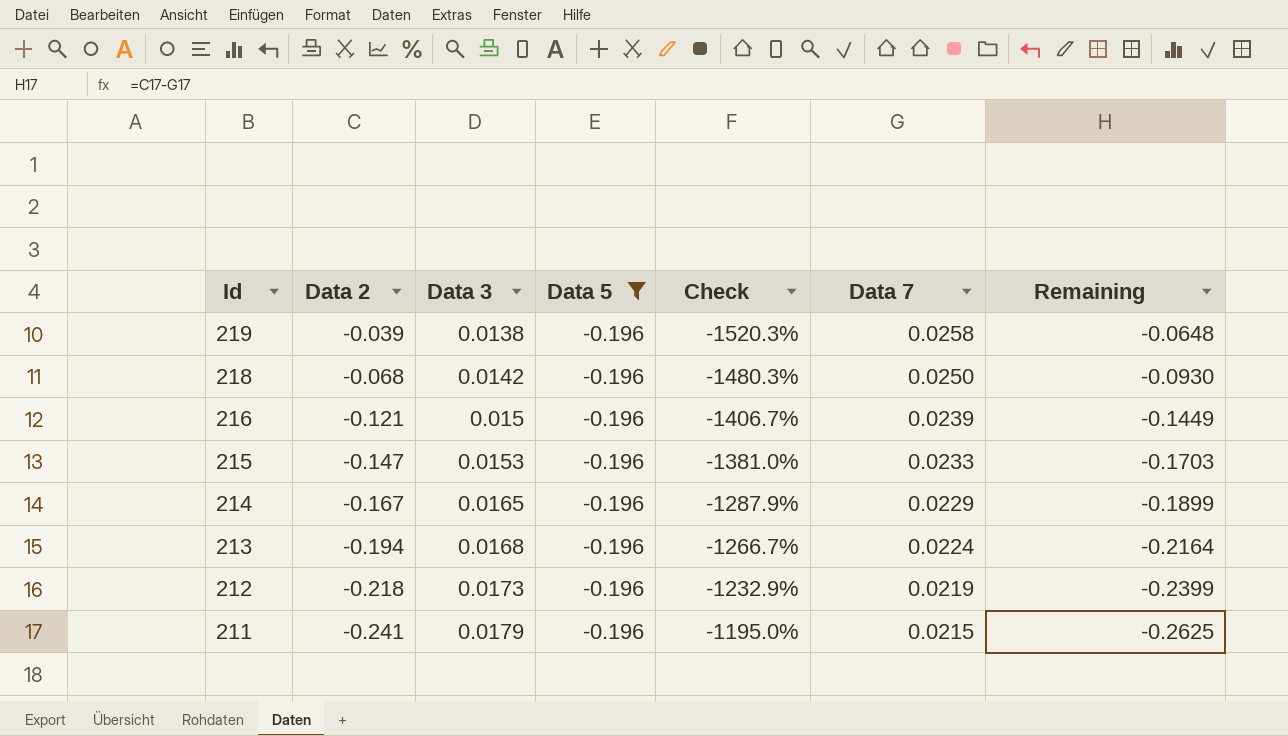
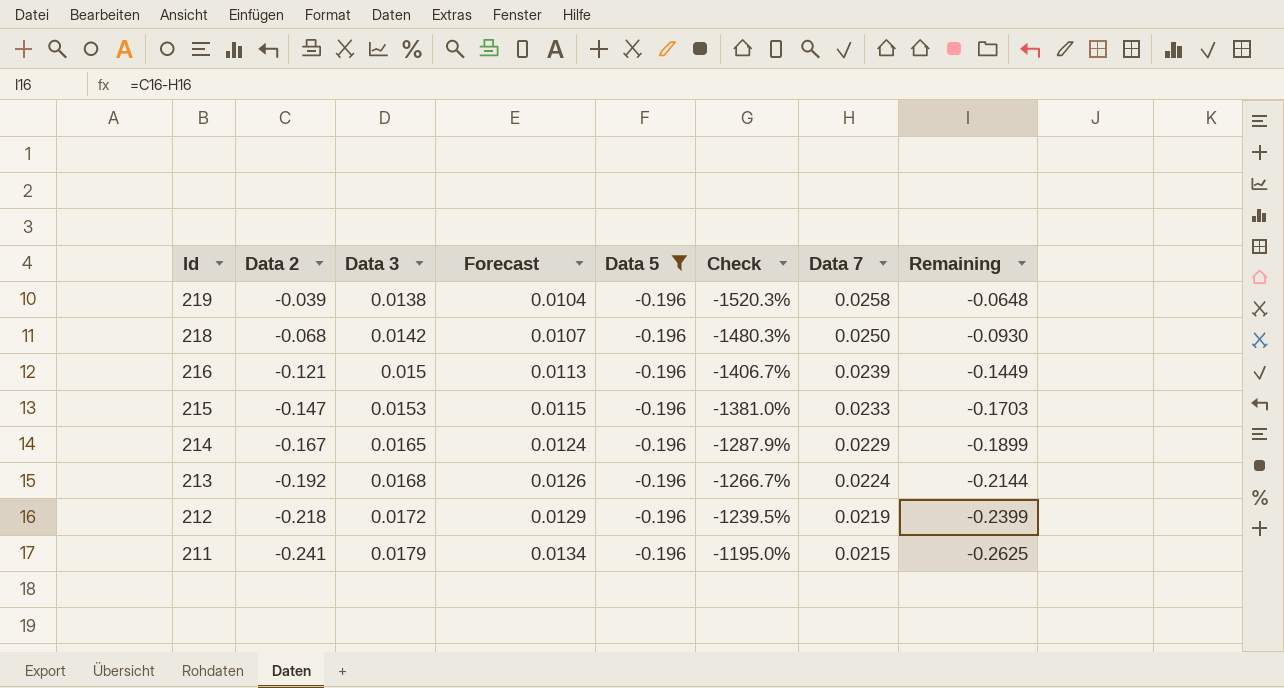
column Forecast | formula: none -> [Data 3] * 0.75
213 | Data 2: -0.194 -> -0.192
213 | Remaining: -0.2164 -> -0.2144
212 | Data 3: 0.0173 -> 0.0172
212 | Check: -1232.9% -> -1239.5%

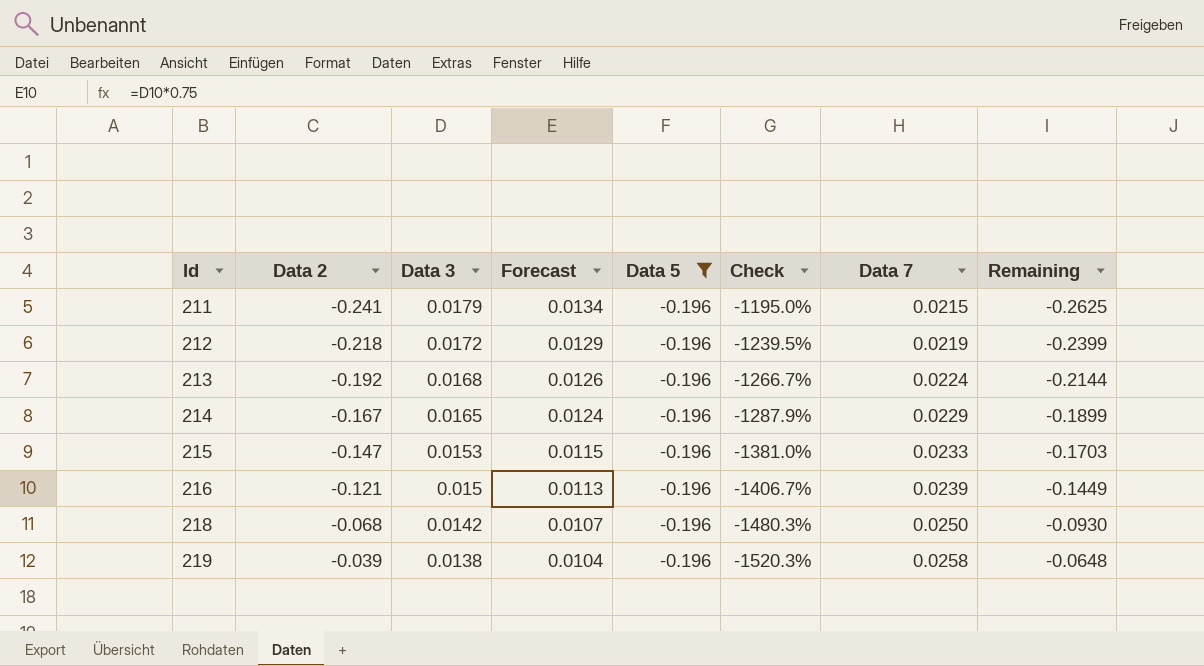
row order: Id descending -> Id ascending

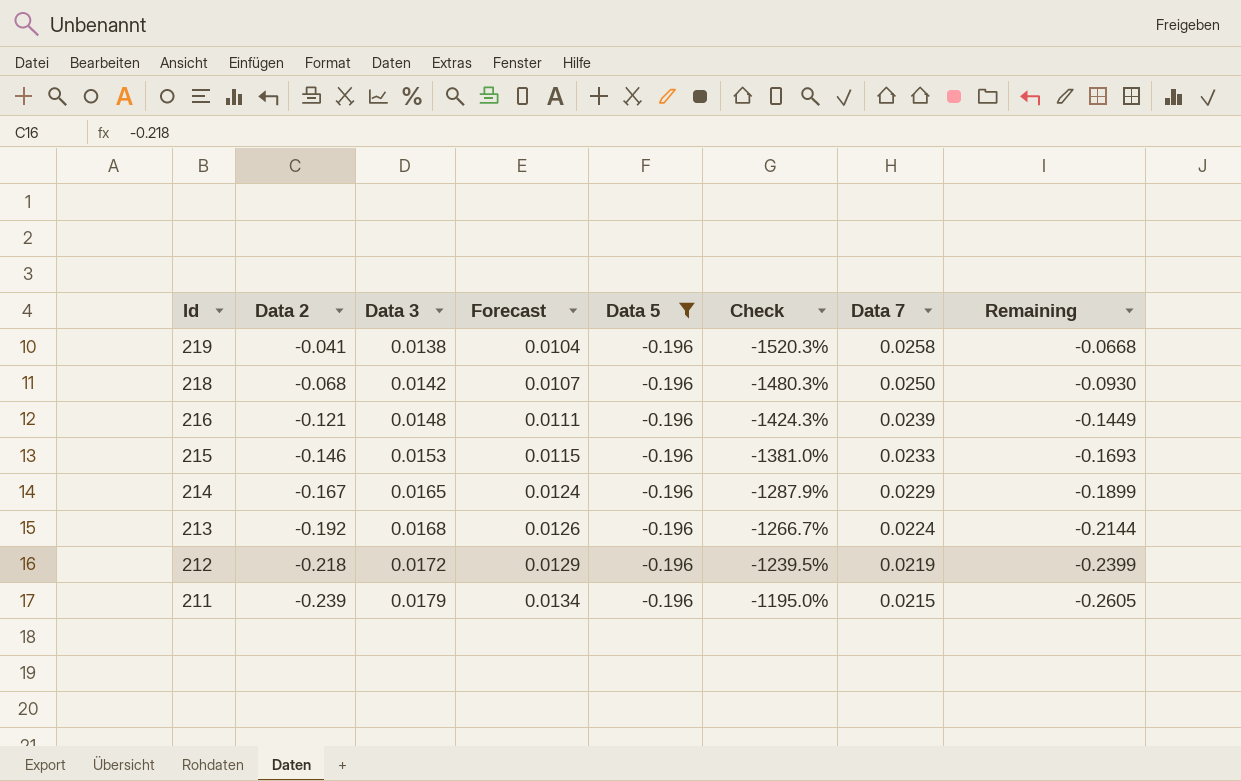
row order: Id ascending -> Id descending
219 | Data 2: -0.039 -> -0.041
219 | Remaining: -0.0648 -> -0.0668
216 | Data 3: 0.015 -> 0.0148
216 | Forecast: 0.0113 -> 0.0111
216 | Check: -1406.7% -> -1424.3%
215 | Data 2: -0.147 -> -0.146
215 | Remaining: -0.1703 -> -0.1693
211 | Data 2: -0.241 -> -0.239
211 | Remaining: -0.2625 -> -0.2605

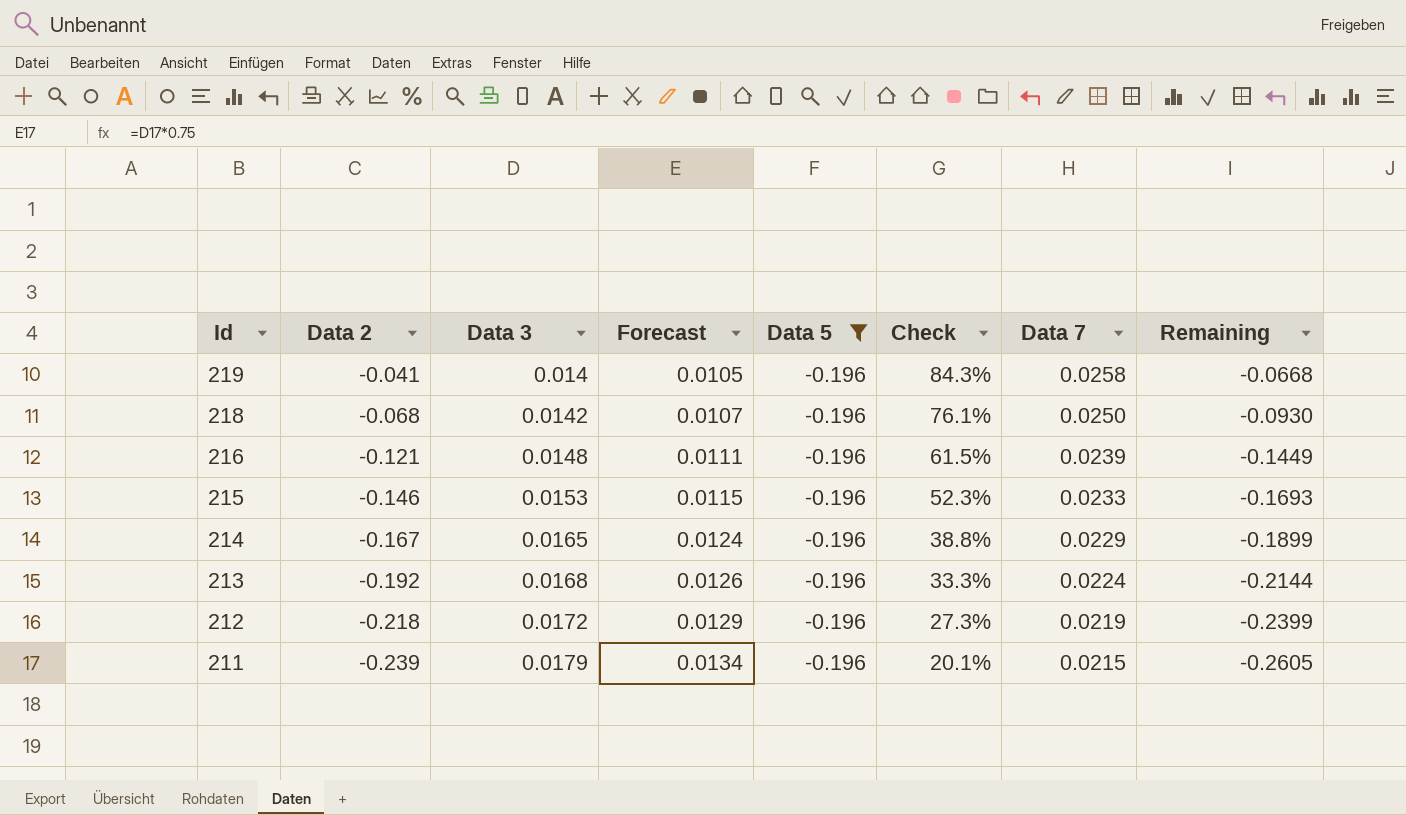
column Check | formula: ([Data 5] - [Data 3]) / [Data 3] -> ([Data 7] - [Data 3]) / [Data 3]
219 | Data 3: 0.0138 -> 0.014
219 | Forecast: 0.0104 -> 0.0105

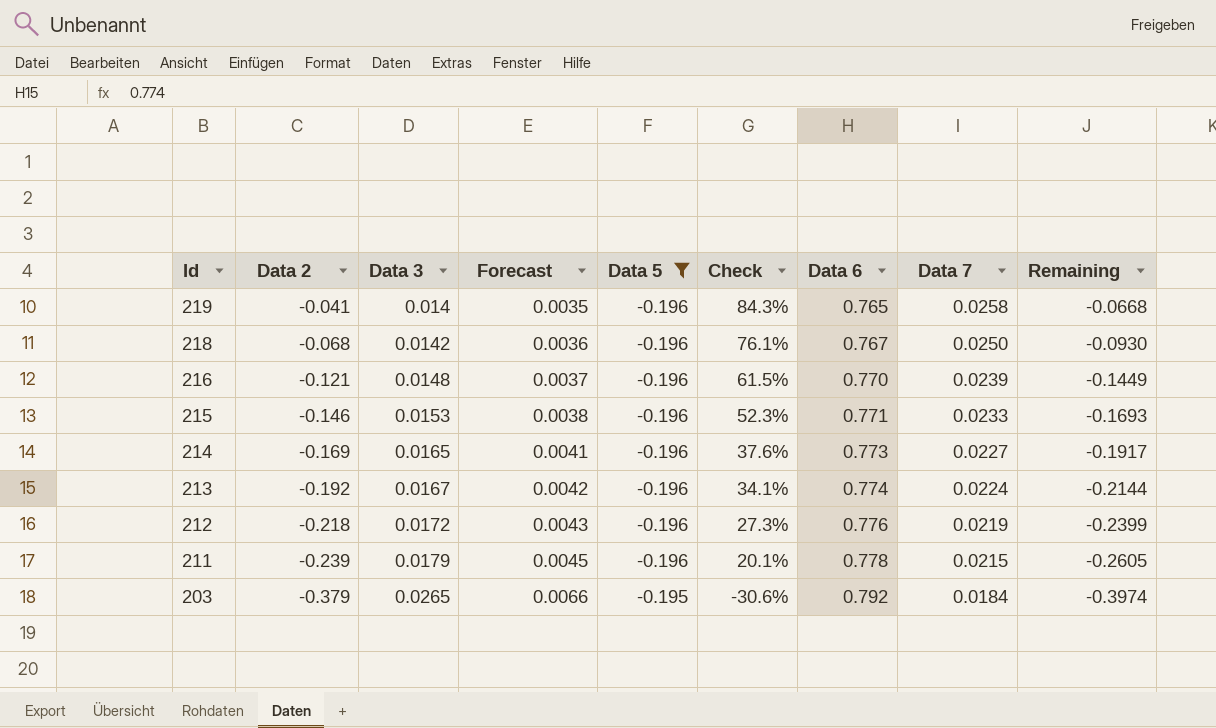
column Forecast | formula: [Data 3] * 0.75 -> [Data 3] * 0.25
column Data 6 | position: none -> 7
214 | Data 2: -0.167 -> -0.169
214 | Check: 38.8% -> 37.6%
214 | Data 7: 0.0229 -> 0.0227
214 | Remaining: -0.1899 -> -0.1917
213 | Data 3: 0.0168 -> 0.0167
213 | Check: 33.3% -> 34.1%
row 203: none -> -0.379 | 0.0265 | 0.0066 | -0.195 | -30.6% | 0.792 | 0.0184 | -0.3974

